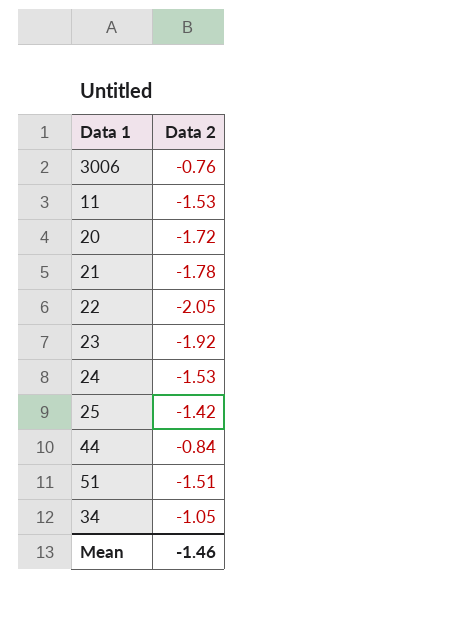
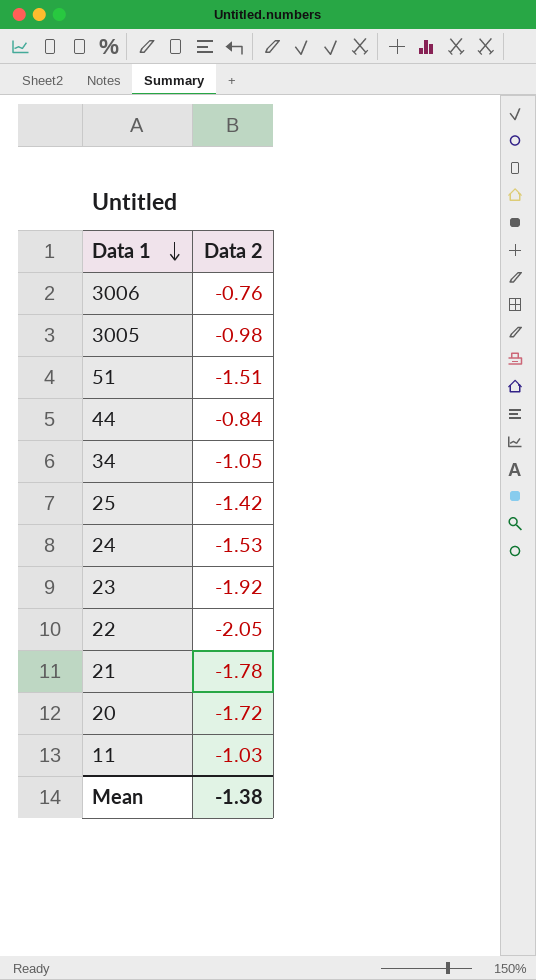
row order: none -> Data 1 descending
row 3005: none -> -0.98
11 | Data 2: -1.53 -> -1.03
Mean | Data 2: -1.46 -> -1.38

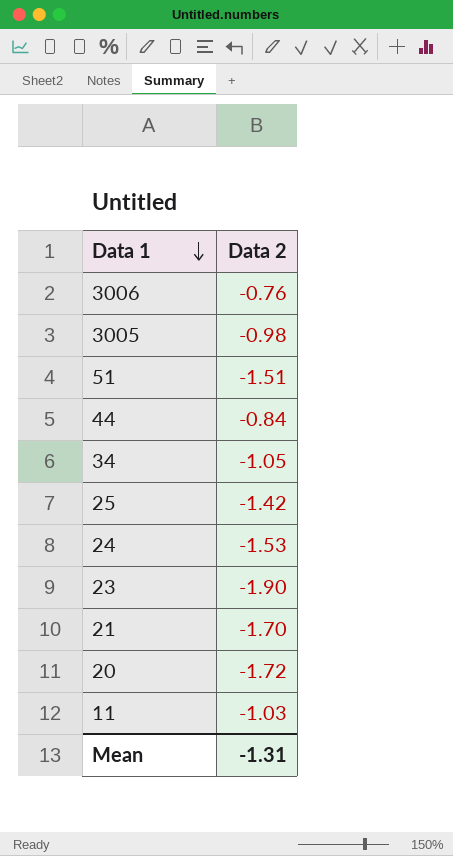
row 22: -2.05 -> none
23 | Data 2: -1.92 -> -1.90
21 | Data 2: -1.78 -> -1.70
Mean | Data 2: -1.38 -> -1.31

